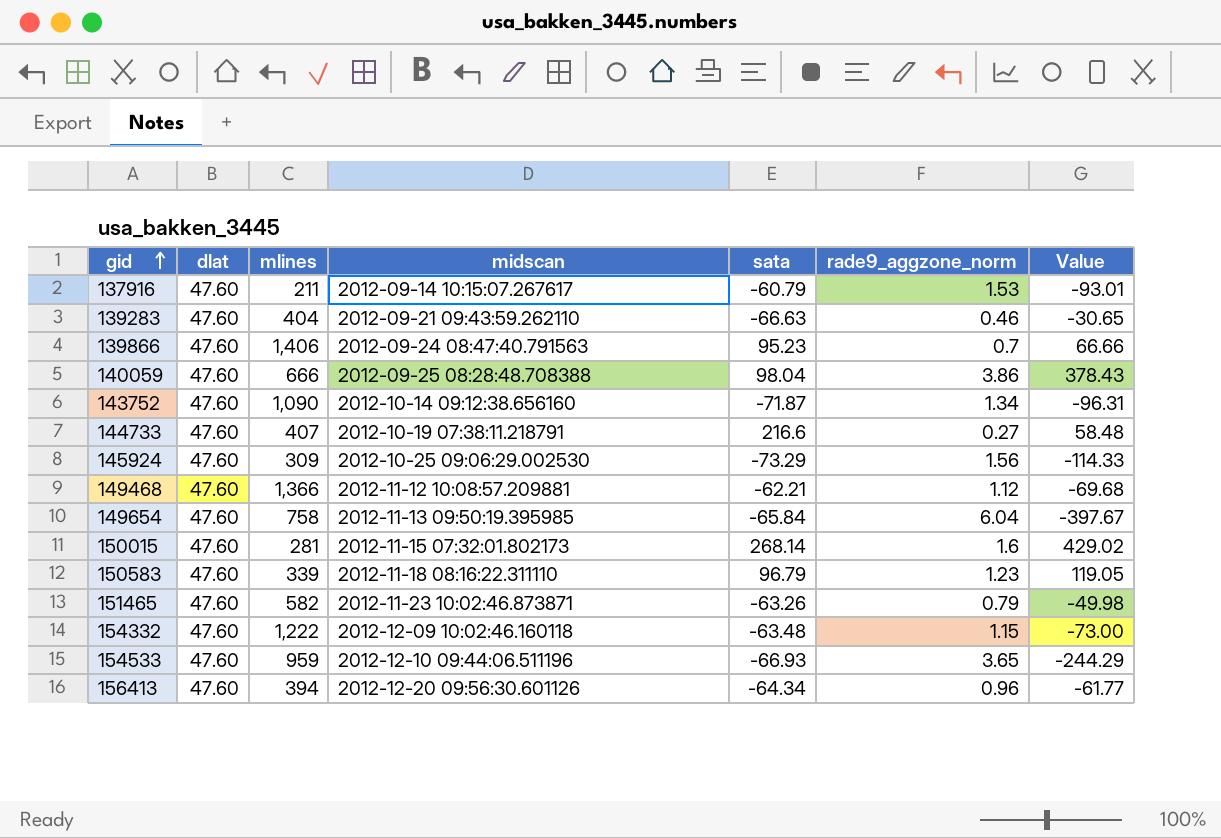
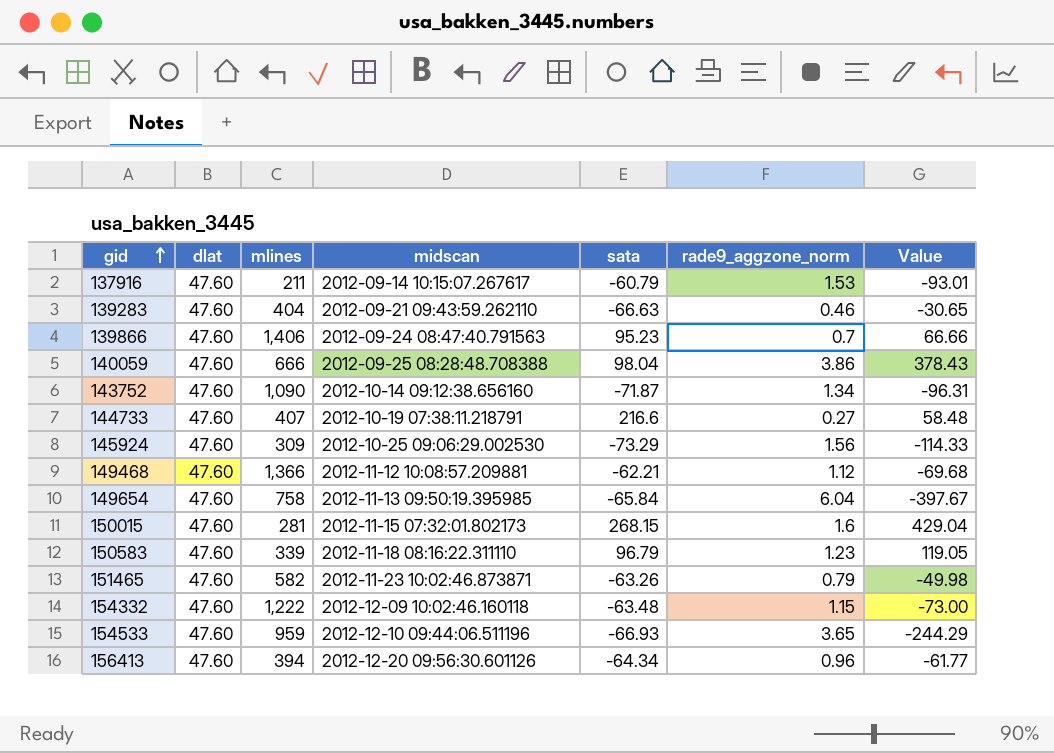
150015 | sata: 268.14 -> 268.15
150015 | Value: 429.02 -> 429.04

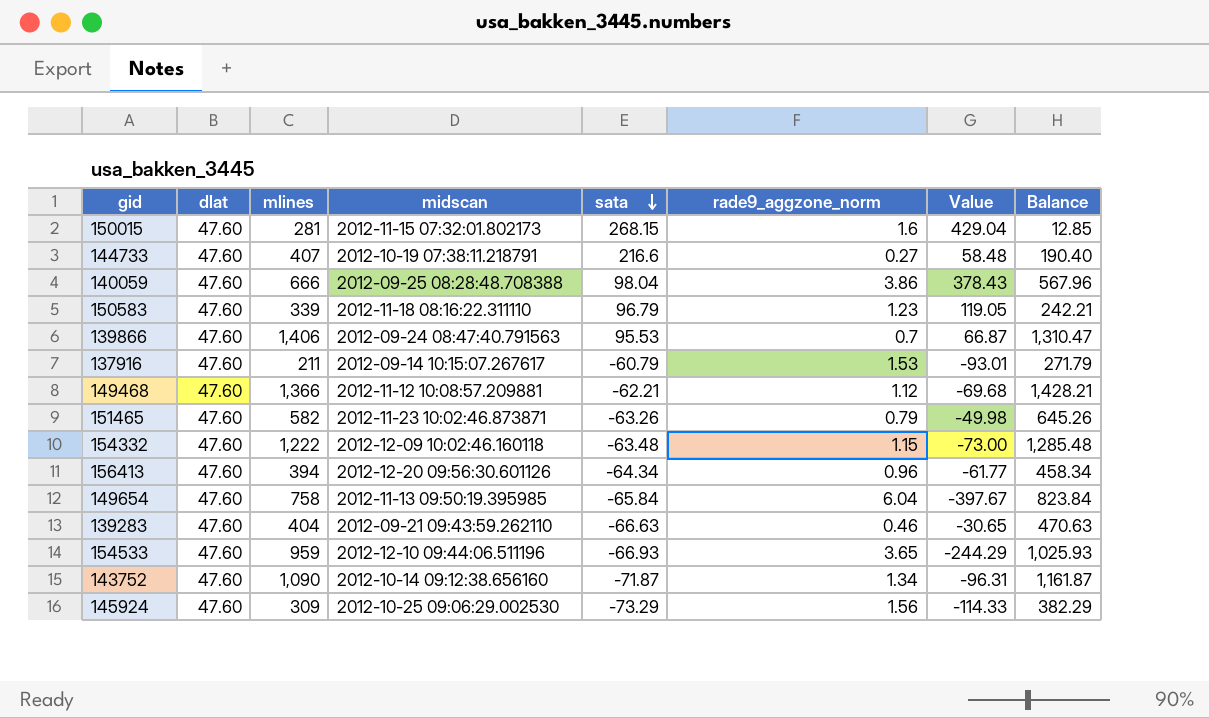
row order: gid ascending -> sata descending
column Balance | formula: none -> [mlines] - [sata]
139866 | sata: 95.23 -> 95.53
139866 | Value: 66.66 -> 66.87

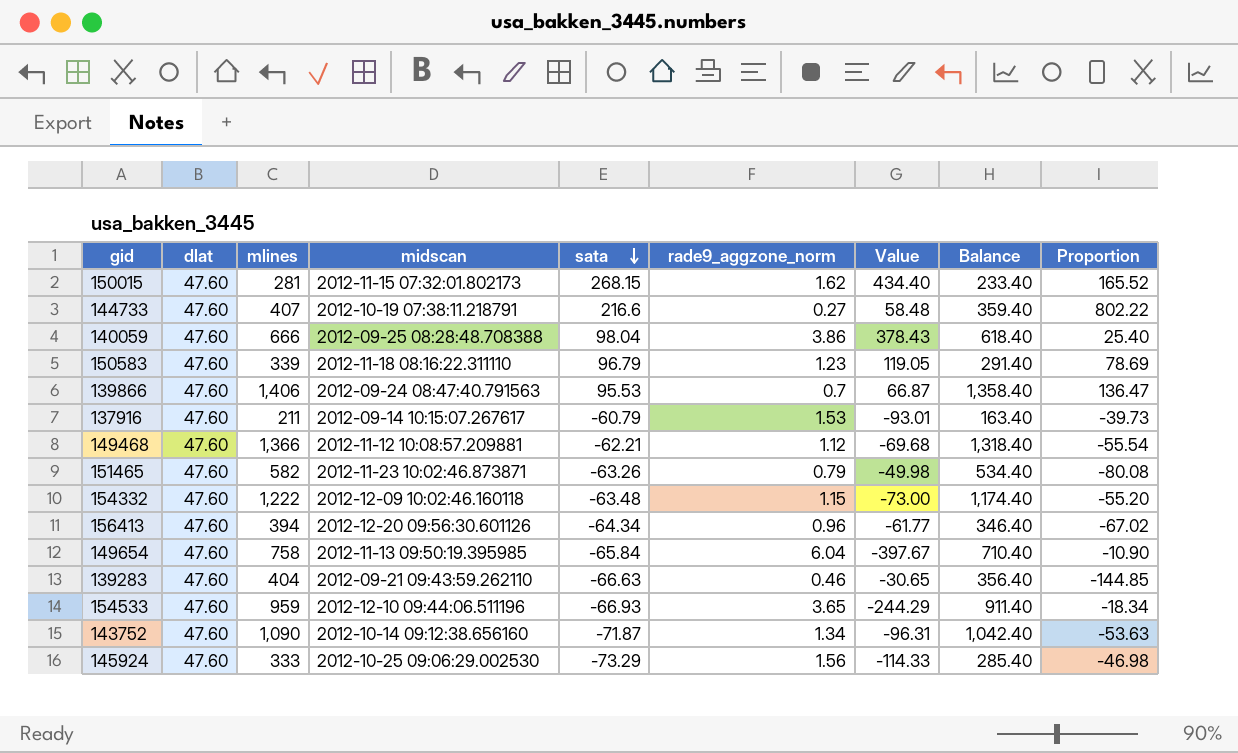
column Balance | formula: [mlines] - [sata] -> [mlines] - [dlat]
column Proportion | formula: none -> [sata] / [rade9_aggzone_norm]
150015 | rade9_aggzone_norm: 1.6 -> 1.62
150015 | Value: 429.04 -> 434.40
145924 | mlines: 309 -> 333

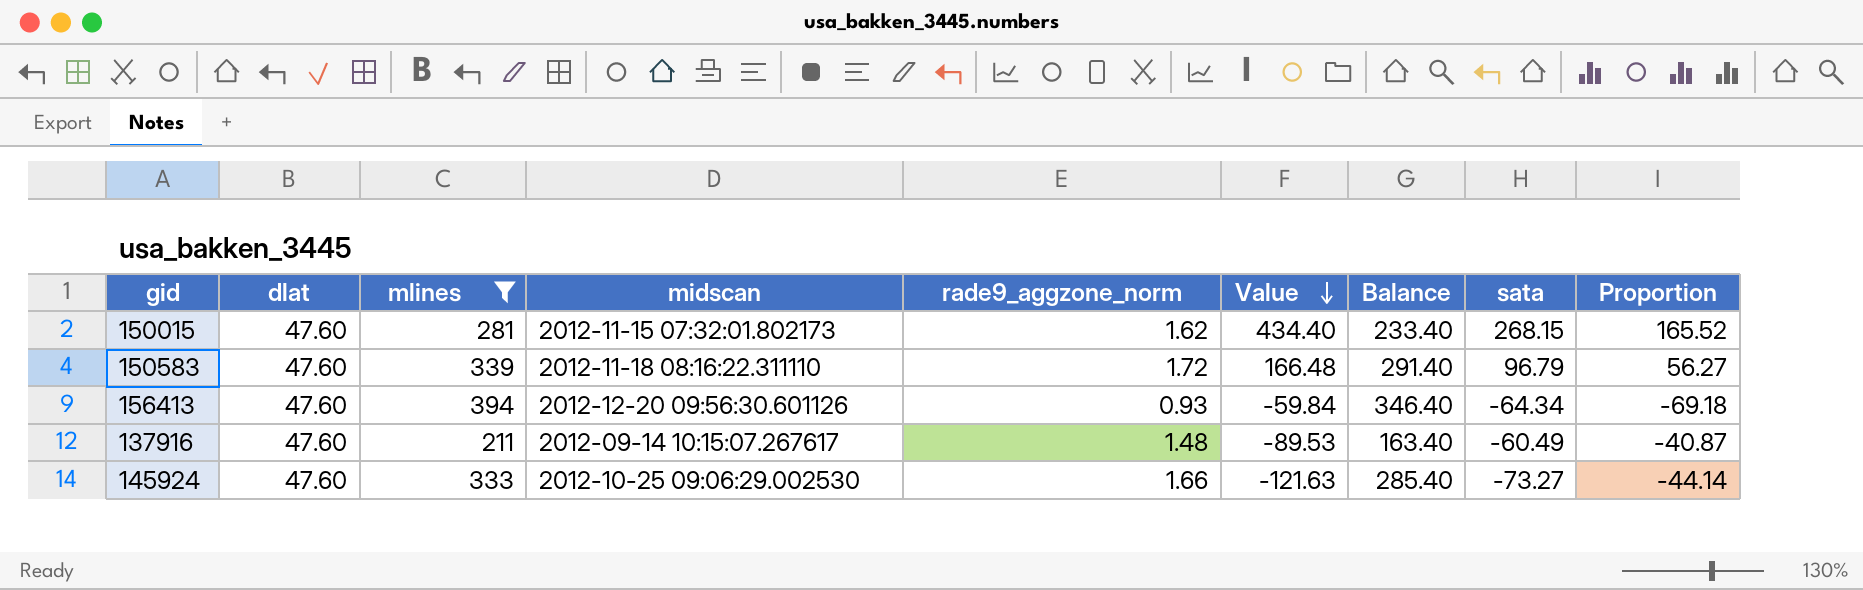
filter: none -> mlines <= 394
row order: sata descending -> Value descending
column sata | position: 5 -> 8
150583 | rade9_aggzone_norm: 1.23 -> 1.72
150583 | Value: 119.05 -> 166.48
150583 | Proportion: 78.69 -> 56.27
156413 | rade9_aggzone_norm: 0.96 -> 0.93
156413 | Value: -61.77 -> -59.84
156413 | Proportion: -67.02 -> -69.18
137916 | rade9_aggzone_norm: 1.53 -> 1.48
137916 | Value: -93.01 -> -89.53
137916 | sata: -60.79 -> -60.49
137916 | Proportion: -39.73 -> -40.87
145924 | rade9_aggzone_norm: 1.56 -> 1.66
145924 | Value: -114.33 -> -121.63
145924 | sata: -73.29 -> -73.27
145924 | Proportion: -46.98 -> -44.14

